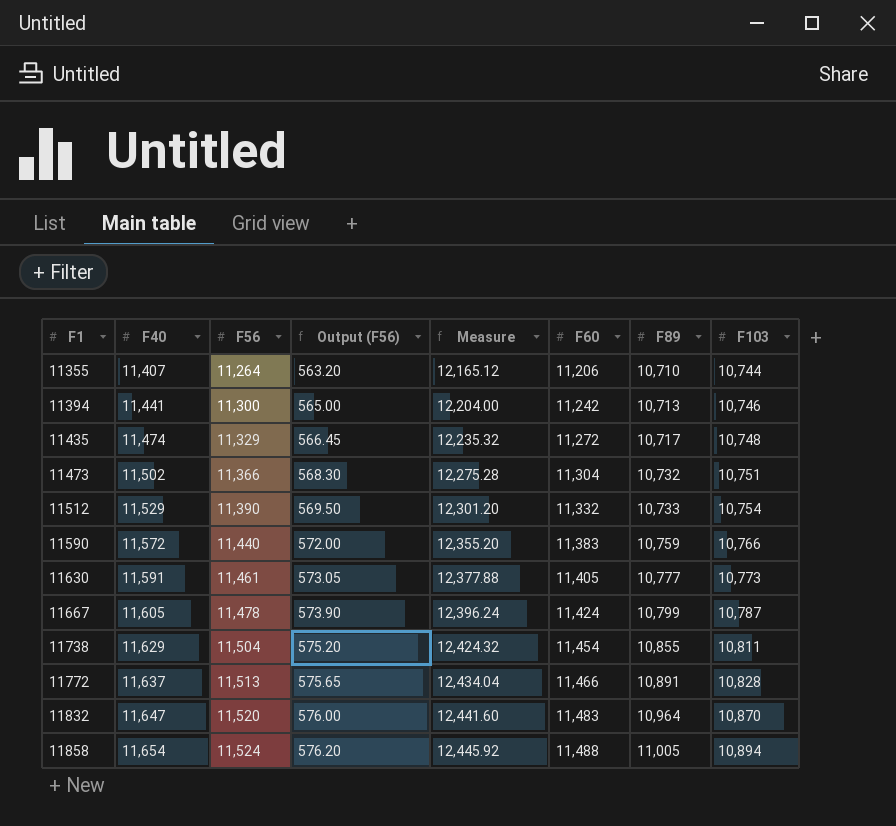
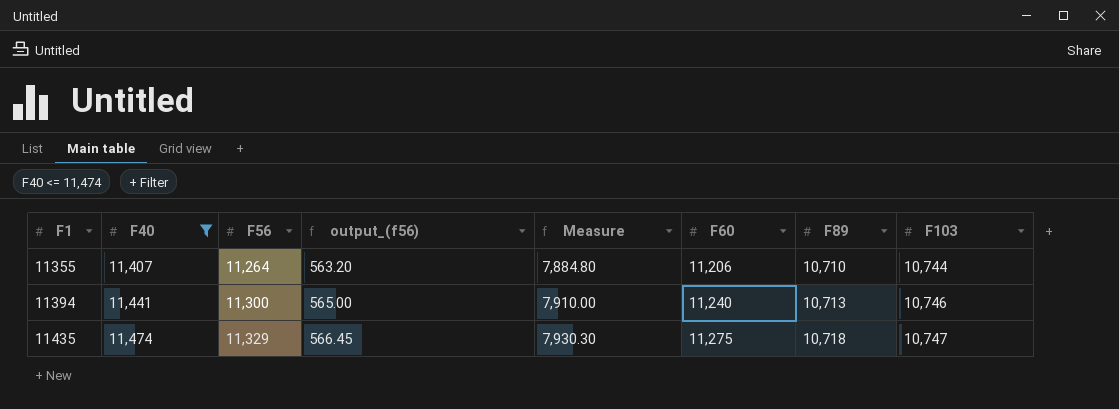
filter: none -> F40 <= 11,474
column name: Output (F56) -> output_(f56)
column Measure | formula: [F56] * 1.08 -> [F56] * 0.7
11394 | F60: 11,242 -> 11,240
11435 | F60: 11,272 -> 11,275
11435 | F89: 10,717 -> 10,718
11435 | F103: 10,748 -> 10,747

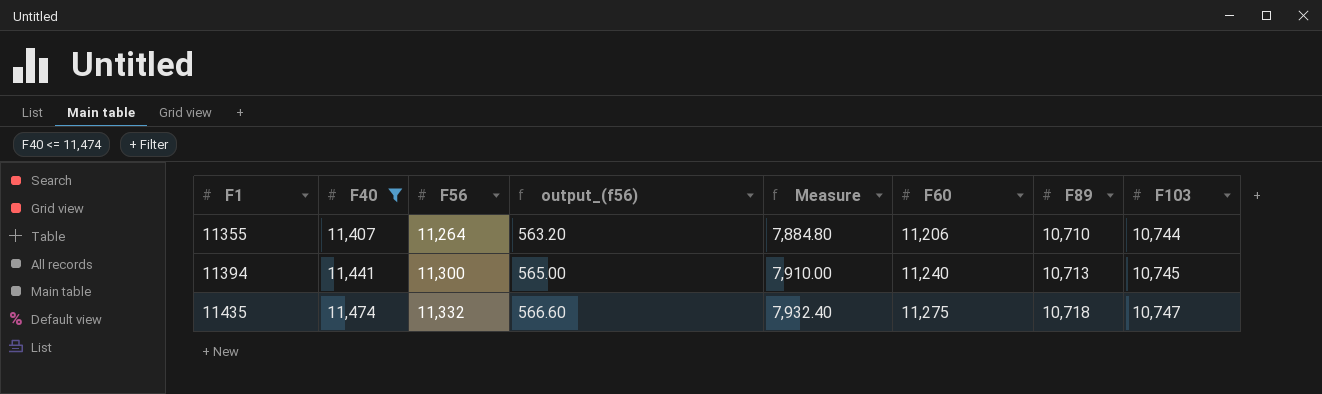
11394 | F103: 10,746 -> 10,745
11435 | F56: 11,329 -> 11,332
11435 | output_(f56): 566.45 -> 566.60
11435 | Measure: 7,930.30 -> 7,932.40

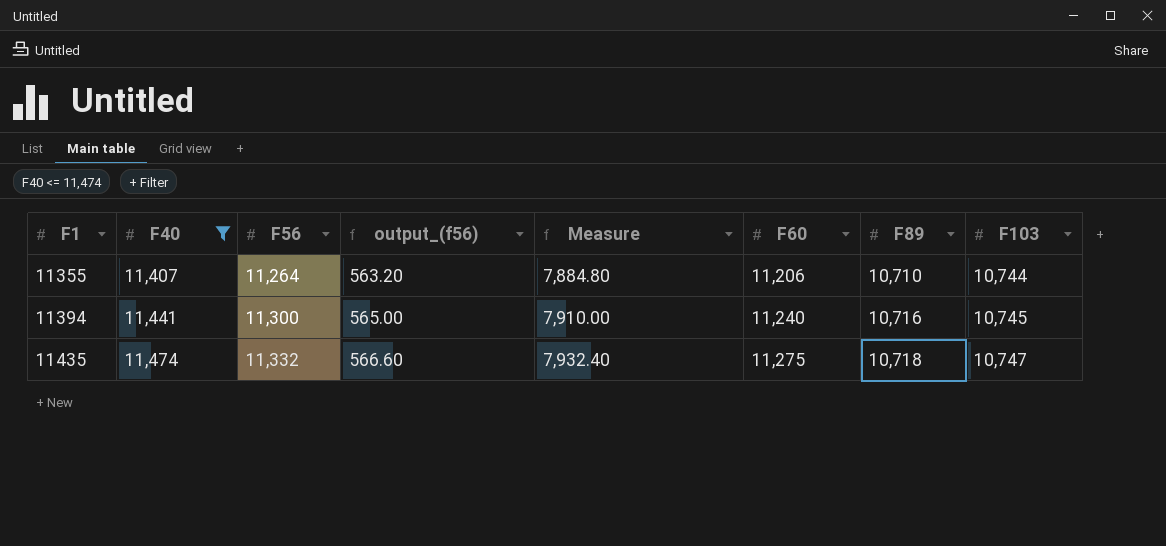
11394 | F89: 10,713 -> 10,716

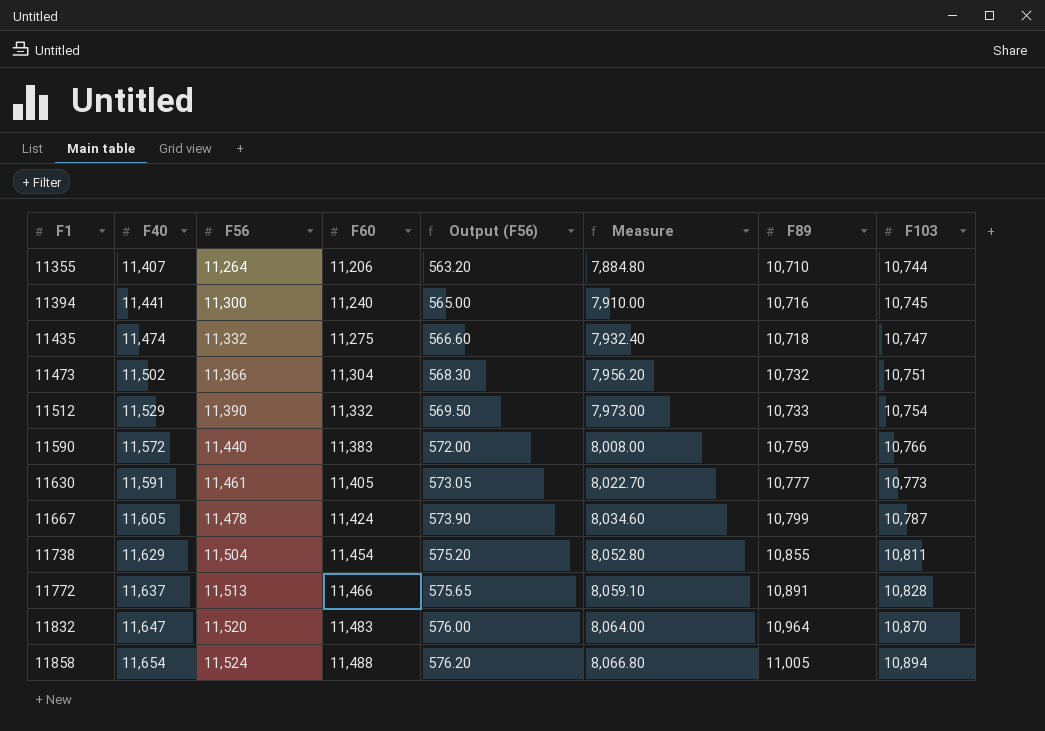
filter: F40 <= 11,474 -> none
column F60 | position: 6 -> 4
column name: output_(f56) -> Output (F56)

